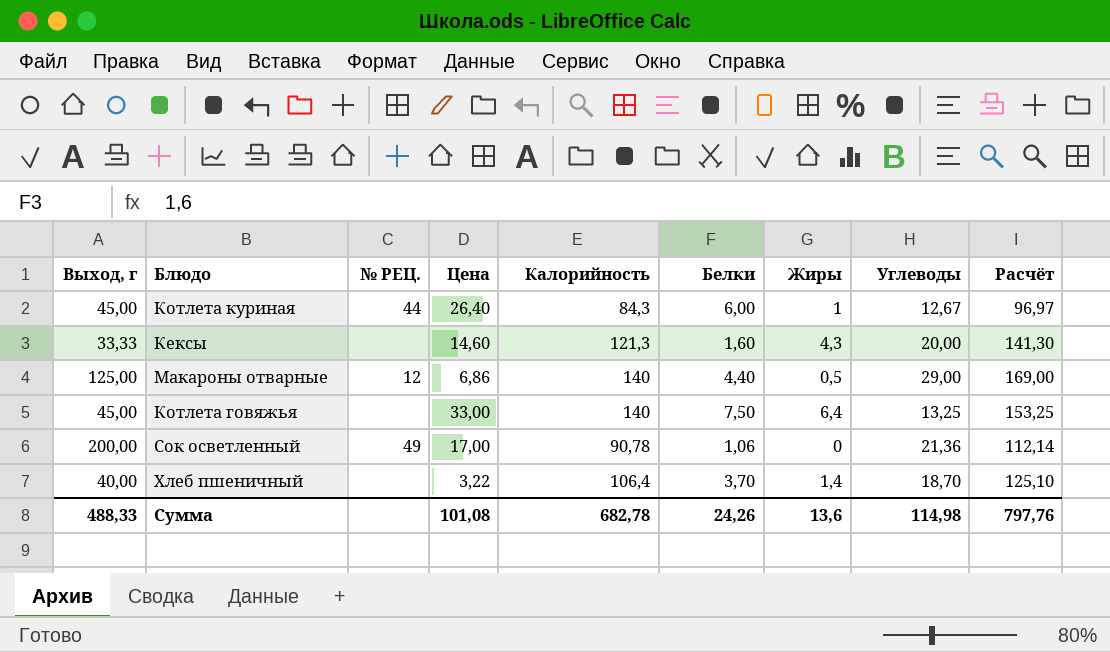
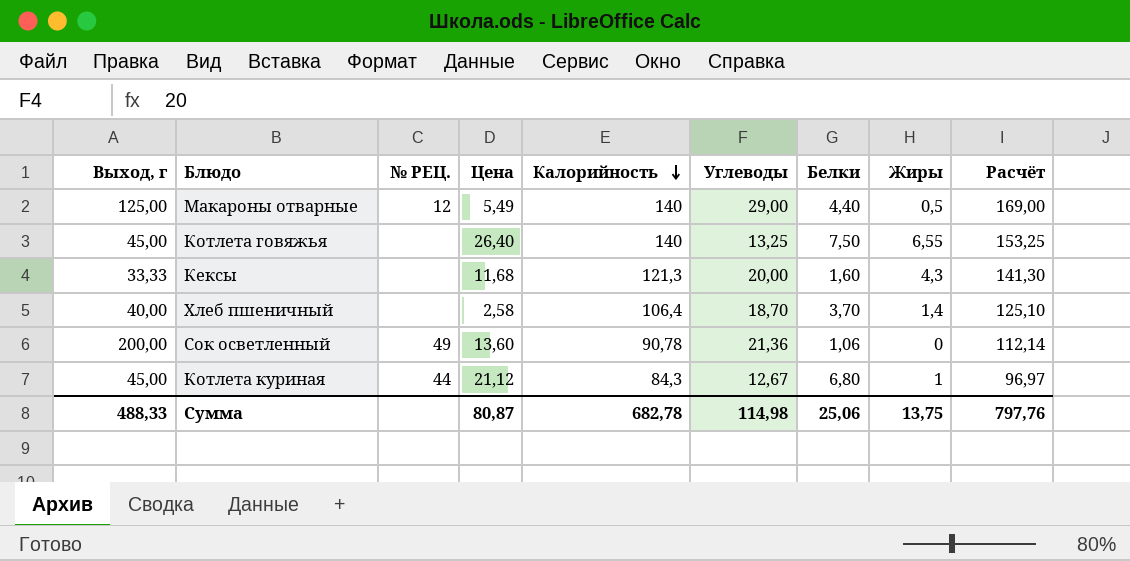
row order: none -> Калорийность descending
column Углеводы | position: 8 -> 6
Макароны отварные | Цена: 6,86 -> 5,49
Котлета говяжья | Цена: 33,00 -> 26,40
Котлета говяжья | Жиры: 6,4 -> 6,55
Кексы | Цена: 14,60 -> 11,68
Хлеб пшеничный | Цена: 3,22 -> 2,58
Сок осветленный | Цена: 17,00 -> 13,60
Котлета куриная | Цена: 26,40 -> 21,12
Котлета куриная | Белки: 6,00 -> 6,80
Сумма | Цена: 101,08 -> 80,87
Сумма | Белки: 24,26 -> 25,06
Сумма | Жиры: 13,6 -> 13,75

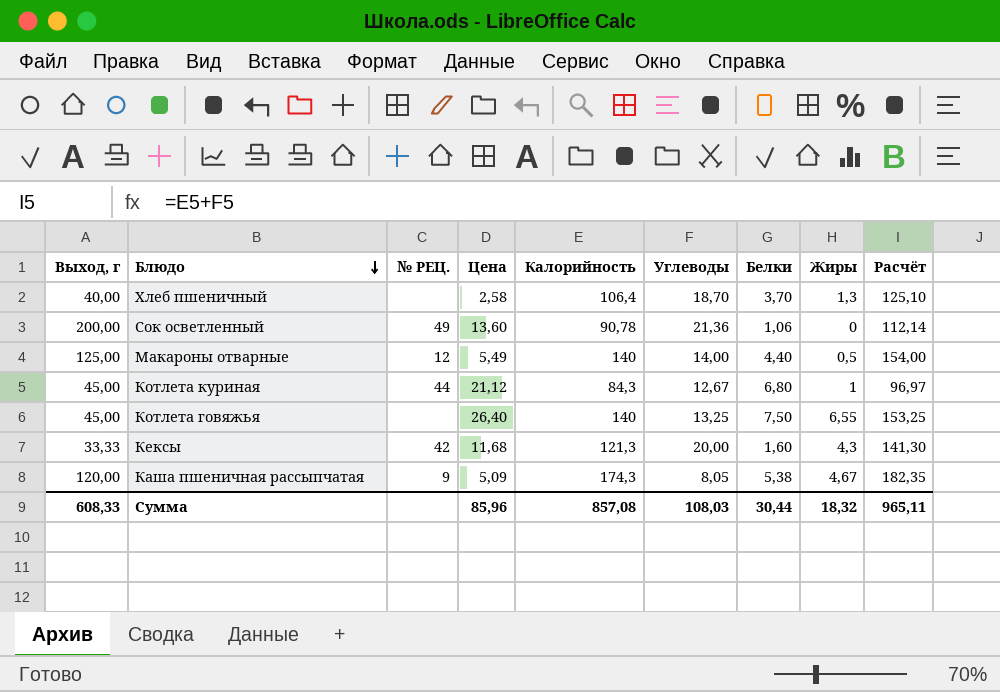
row order: Калорийность descending -> Блюдо descending
Хлеб пшеничный | Жиры: 1,4 -> 1,3
Макароны отварные | Углеводы: 29,00 -> 14,00
Макароны отварные | Расчёт: 169,00 -> 154,00
Кексы | № РЕЦ.: none -> 42
row Каша пшеничная рассыпчатая: none -> 120,00 | 9 | 5,09 | 174,3 | 8,05 | 5,38 | 4,67 | 182,35
Сумма | Выход, г: 488,33 -> 608,33
Сумма | Цена: 80,87 -> 85,96
Сумма | Калорийность: 682,78 -> 857,08
Сумма | Углеводы: 114,98 -> 108,03
Сумма | Белки: 25,06 -> 30,44
Сумма | Жиры: 13,75 -> 18,32
Сумма | Расчёт: 797,76 -> 965,11

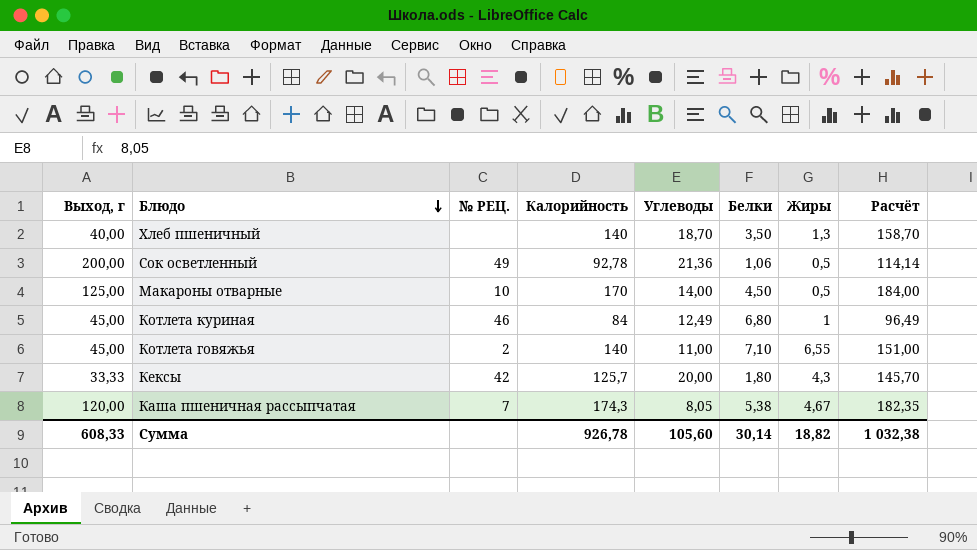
column Цена | position: 4 -> none
Хлеб пшеничный | Калорийность: 106,4 -> 140
Хлеб пшеничный | Белки: 3,70 -> 3,50
Хлеб пшеничный | Расчёт: 125,10 -> 158,70
Сок осветленный | Калорийность: 90,78 -> 92,78
Сок осветленный | Жиры: 0 -> 0,5
Сок осветленный | Расчёт: 112,14 -> 114,14
Макароны отварные | № РЕЦ.: 12 -> 10
Макароны отварные | Калорийность: 140 -> 170
Макароны отварные | Белки: 4,40 -> 4,50
Макароны отварные | Расчёт: 154,00 -> 184,00
Котлета куриная | № РЕЦ.: 44 -> 46
Котлета куриная | Калорийность: 84,3 -> 84
Котлета куриная | Углеводы: 12,67 -> 12,49
Котлета куриная | Расчёт: 96,97 -> 96,49
Котлета говяжья | № РЕЦ.: none -> 2
Котлета говяжья | Углеводы: 13,25 -> 11,00
Котлета говяжья | Белки: 7,50 -> 7,10
Котлета говяжья | Расчёт: 153,25 -> 151,00
Кексы | Калорийность: 121,3 -> 125,7
Кексы | Белки: 1,60 -> 1,80
Кексы | Расчёт: 141,30 -> 145,70
Каша пшеничная рассыпчатая | № РЕЦ.: 9 -> 7
Сумма | Калорийность: 857,08 -> 926,78
Сумма | Углеводы: 108,03 -> 105,60
Сумма | Белки: 30,44 -> 30,14
Сумма | Жиры: 18,32 -> 18,82
Сумма | Расчёт: 965,11 -> 1 032,38

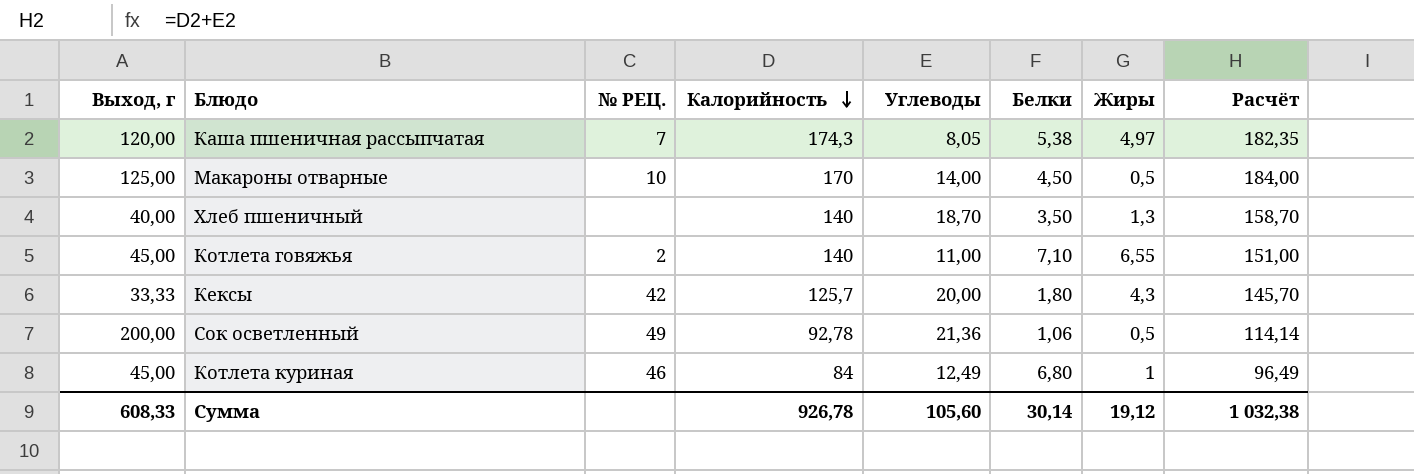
row order: Блюдо descending -> Калорийность descending
Каша пшеничная рассыпчатая | Жиры: 4,67 -> 4,97
Сумма | Жиры: 18,82 -> 19,12

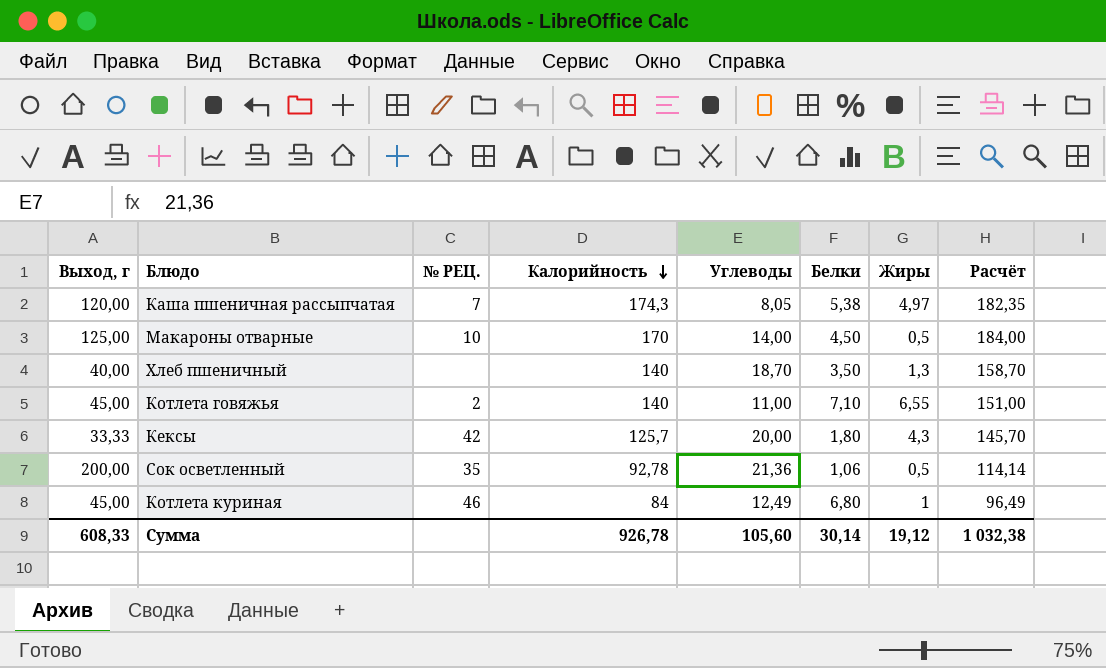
Сок осветленный | № РЕЦ.: 49 -> 35

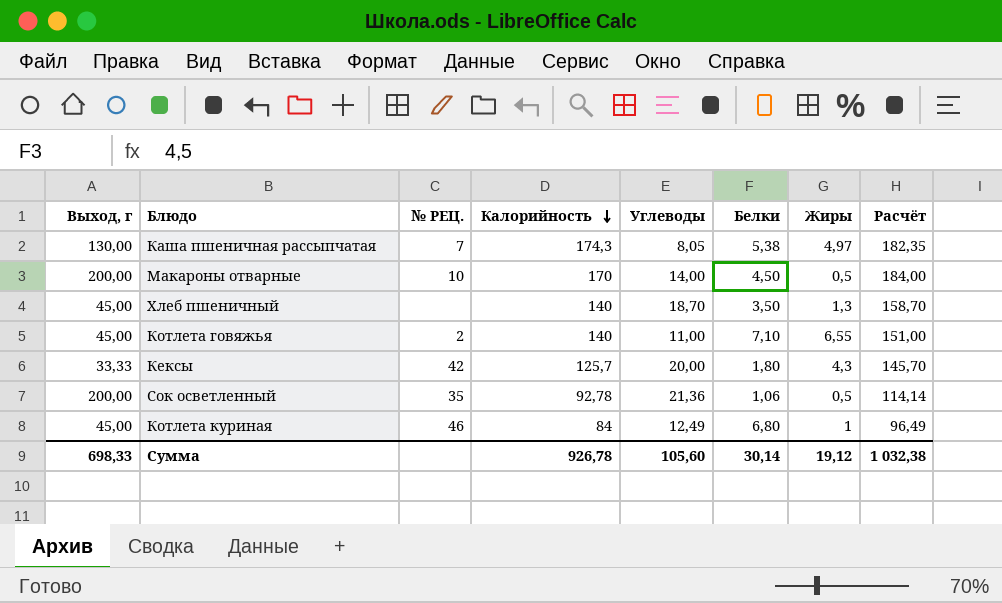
Каша пшеничная рассыпчатая | Выход, г: 120,00 -> 130,00
Макароны отварные | Выход, г: 125,00 -> 200,00
Хлеб пшеничный | Выход, г: 40,00 -> 45,00
Сумма | Выход, г: 608,33 -> 698,33

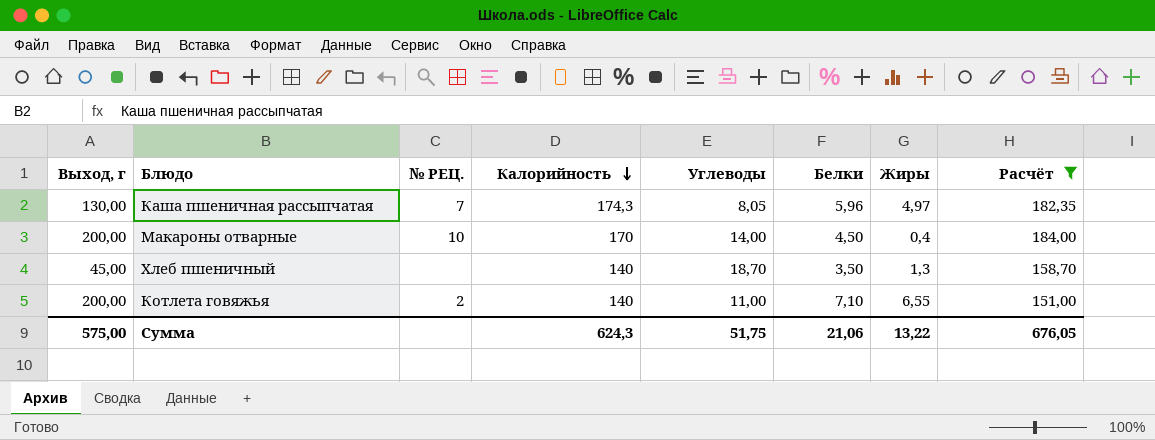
filter: none -> Расчёт >= 151,00
Каша пшеничная рассыпчатая | Белки: 5,38 -> 5,96
Макароны отварные | Жиры: 0,5 -> 0,4
Котлета говяжья | Выход, г: 45,00 -> 200,00
Сумма | Выход, г: 698,33 -> 575,00
Сумма | Калорийность: 926,78 -> 624,3
Сумма | Углеводы: 105,60 -> 51,75
Сумма | Белки: 30,14 -> 21,06
Сумма | Жиры: 19,12 -> 13,22
Сумма | Расчёт: 1 032,38 -> 676,05

